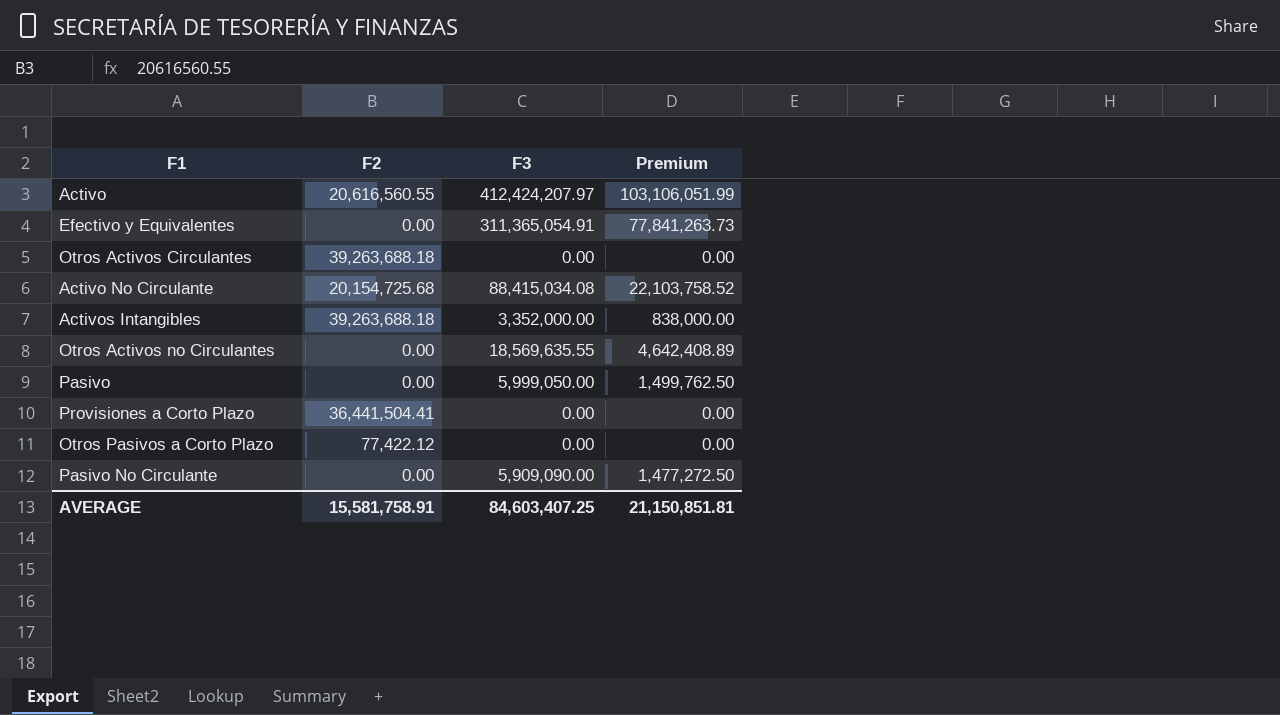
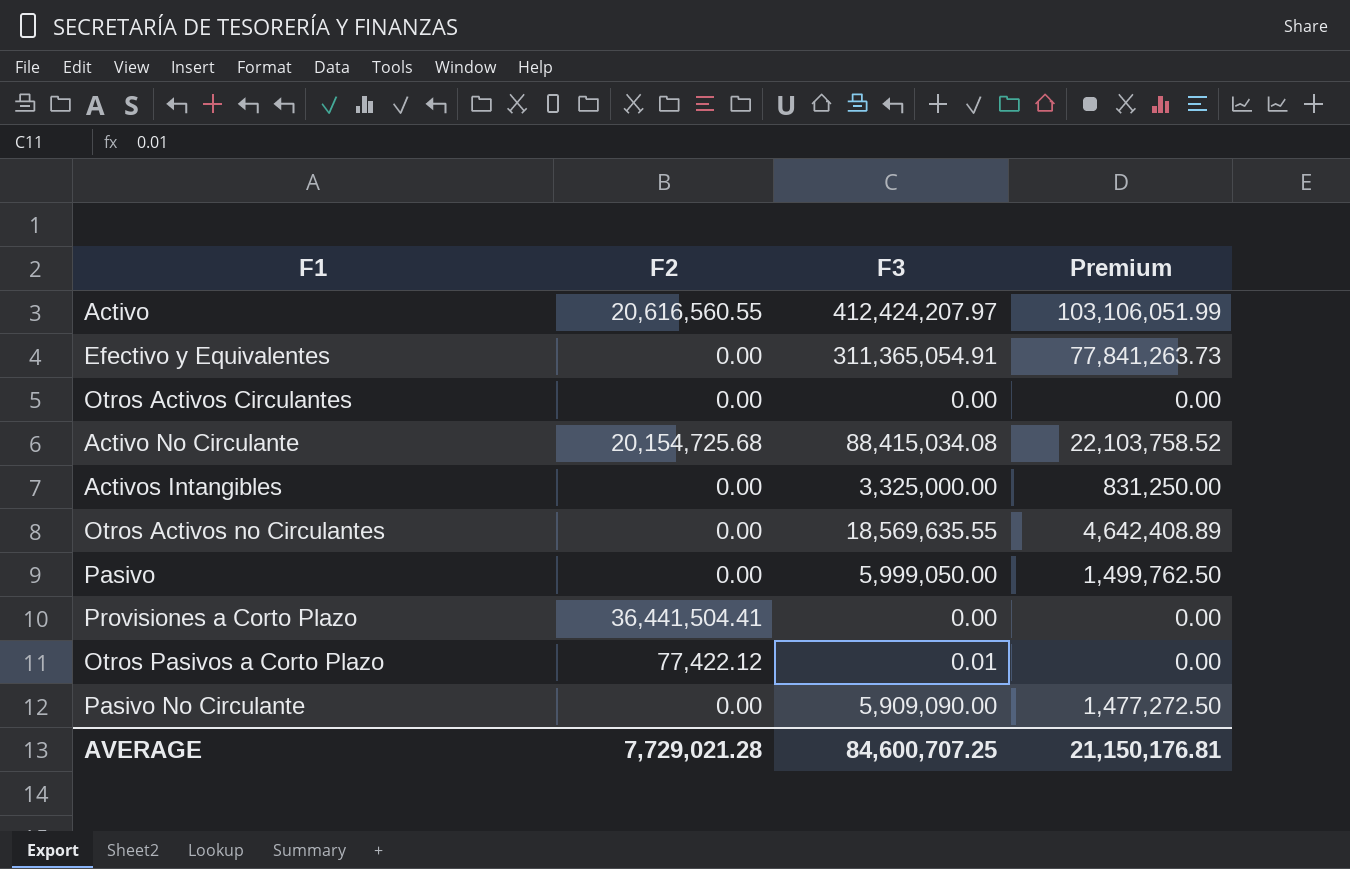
Otros Activos Circulantes | F2: 39,263,688.18 -> 0.00
Activos Intangibles | F2: 39,263,688.18 -> 0.00
Activos Intangibles | F3: 3,352,000.00 -> 3,325,000.00
Activos Intangibles | Premium: 838,000.00 -> 831,250.00
Otros Pasivos a Corto Plazo | F3: 0.00 -> 0.01
AVERAGE | F2: 15,581,758.91 -> 7,729,021.28
AVERAGE | F3: 84,603,407.25 -> 84,600,707.25
AVERAGE | Premium: 21,150,851.81 -> 21,150,176.81

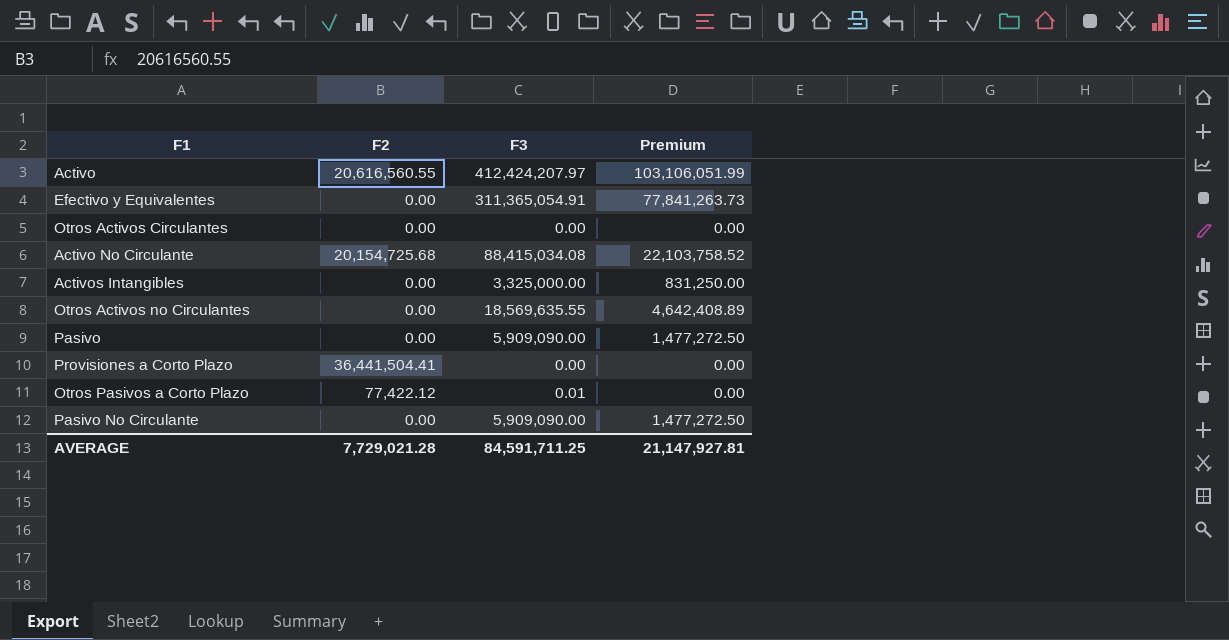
Pasivo | F3: 5,999,050.00 -> 5,909,090.00
Pasivo | Premium: 1,499,762.50 -> 1,477,272.50
AVERAGE | F3: 84,600,707.25 -> 84,591,711.25
AVERAGE | Premium: 21,150,176.81 -> 21,147,927.81

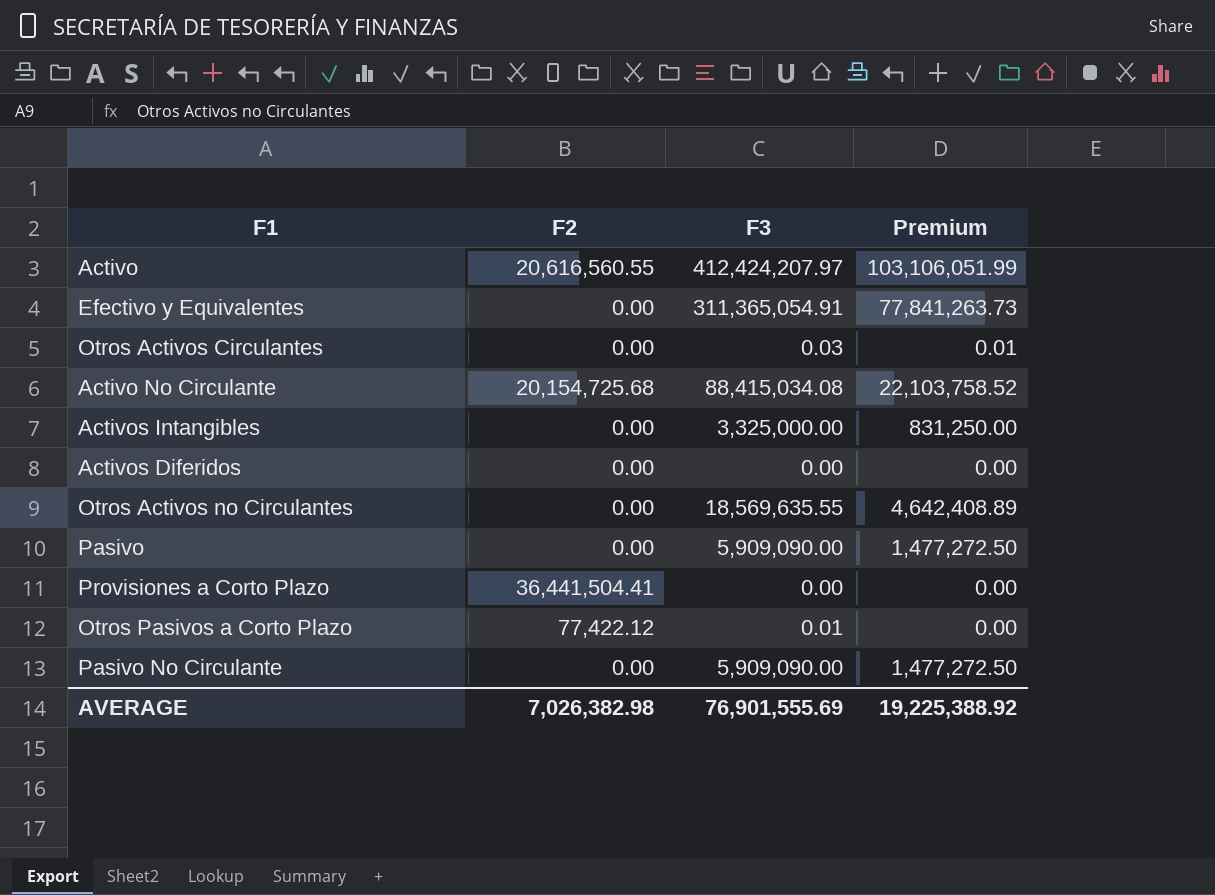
Otros Activos Circulantes | F3: 0.00 -> 0.03
Otros Activos Circulantes | Premium: 0.00 -> 0.01
row Activos Diferidos: none -> 0.00 | 0.00 | 0.00
AVERAGE | F2: 7,729,021.28 -> 7,026,382.98
AVERAGE | F3: 84,591,711.25 -> 76,901,555.69
AVERAGE | Premium: 21,147,927.81 -> 19,225,388.92

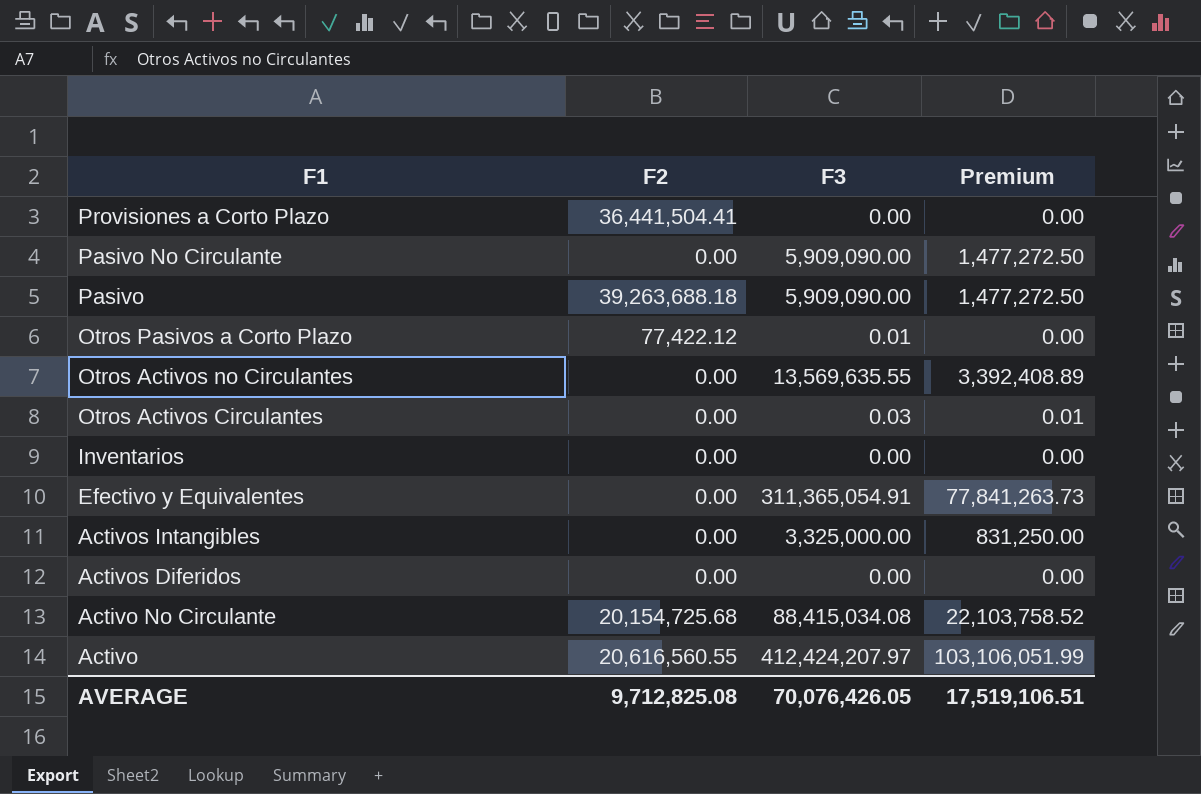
row order: none -> F1 descending
Pasivo | F2: 0.00 -> 39,263,688.18
Otros Activos no Circulantes | F3: 18,569,635.55 -> 13,569,635.55
Otros Activos no Circulantes | Premium: 4,642,408.89 -> 3,392,408.89
row Inventarios: none -> 0.00 | 0.00 | 0.00
AVERAGE | F2: 7,026,382.98 -> 9,712,825.08
AVERAGE | F3: 76,901,555.69 -> 70,076,426.05
AVERAGE | Premium: 19,225,388.92 -> 17,519,106.51

